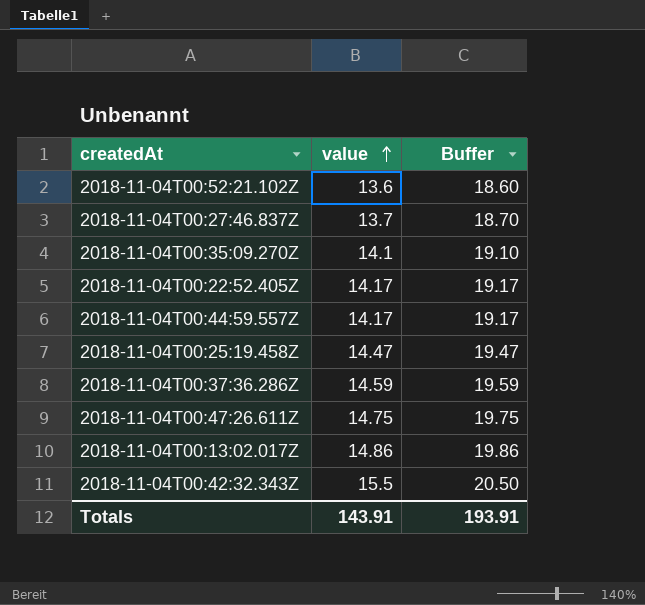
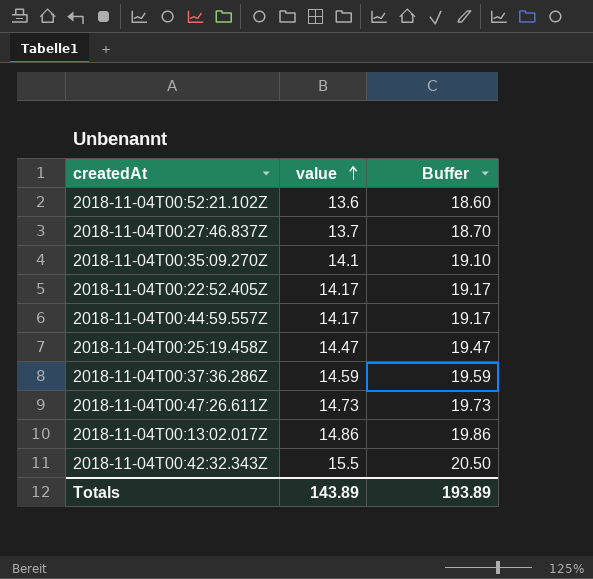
2018-11-04T00:47:26.611Z | value: 14.75 -> 14.73
2018-11-04T00:47:26.611Z | Buffer: 19.75 -> 19.73
Totals | value: 143.91 -> 143.89
Totals | Buffer: 193.91 -> 193.89

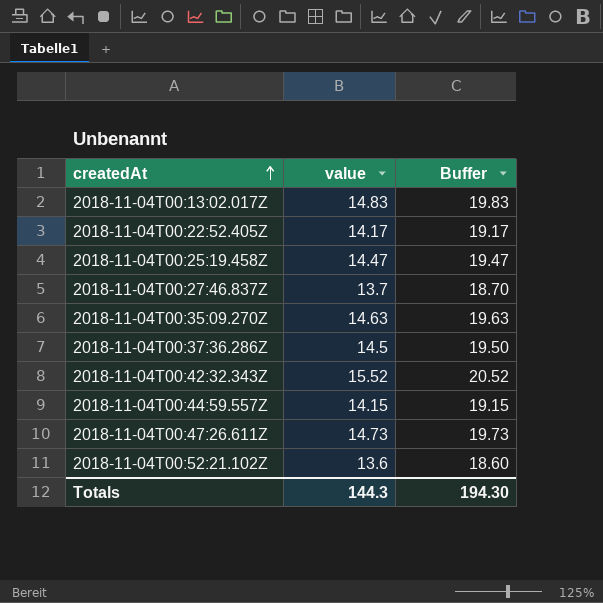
row order: value ascending -> createdAt ascending
2018-11-04T00:13:02.017Z | value: 14.86 -> 14.83
2018-11-04T00:13:02.017Z | Buffer: 19.86 -> 19.83
2018-11-04T00:35:09.270Z | value: 14.1 -> 14.63
2018-11-04T00:35:09.270Z | Buffer: 19.10 -> 19.63
2018-11-04T00:37:36.286Z | value: 14.59 -> 14.5
2018-11-04T00:37:36.286Z | Buffer: 19.59 -> 19.50
2018-11-04T00:42:32.343Z | value: 15.5 -> 15.52
2018-11-04T00:42:32.343Z | Buffer: 20.50 -> 20.52
2018-11-04T00:44:59.557Z | value: 14.17 -> 14.15
2018-11-04T00:44:59.557Z | Buffer: 19.17 -> 19.15
Totals | value: 143.89 -> 144.3
Totals | Buffer: 193.89 -> 194.30

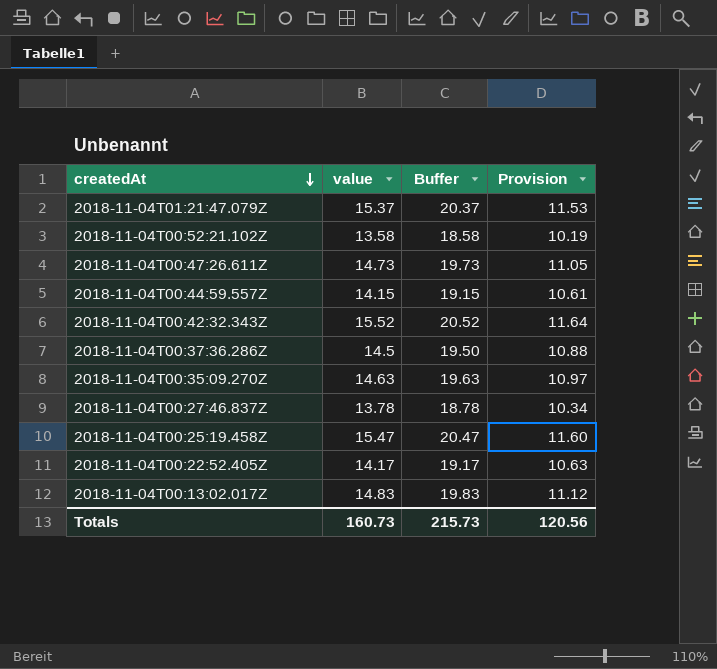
row order: createdAt ascending -> createdAt descending
column Provision | formula: none -> [value] * 0.75
row 2018-11-04T01:21:47.079Z: none -> 15.37 | 20.37 | 11.53
2018-11-04T00:52:21.102Z | value: 13.6 -> 13.58
2018-11-04T00:52:21.102Z | Buffer: 18.60 -> 18.58
2018-11-04T00:27:46.837Z | value: 13.7 -> 13.78
2018-11-04T00:27:46.837Z | Buffer: 18.70 -> 18.78
2018-11-04T00:25:19.458Z | value: 14.47 -> 15.47
2018-11-04T00:25:19.458Z | Buffer: 19.47 -> 20.47
Totals | value: 144.3 -> 160.73
Totals | Buffer: 194.30 -> 215.73

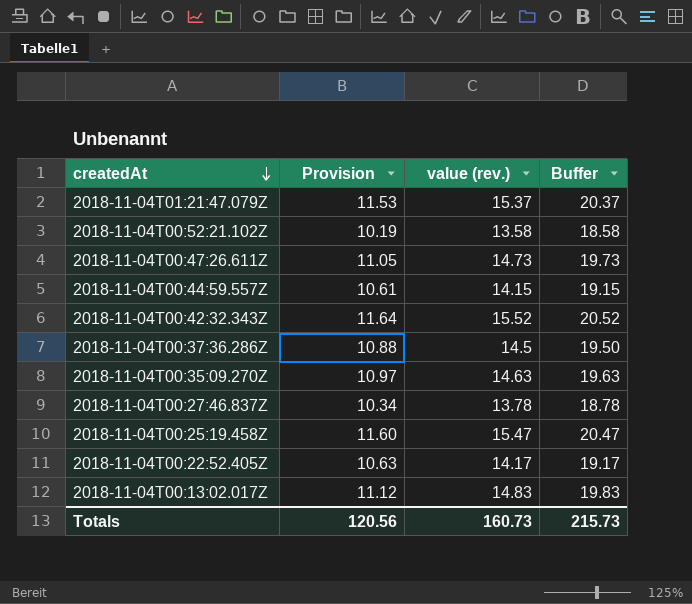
column Provision | position: 4 -> 2
column name: value -> value (rev.)

